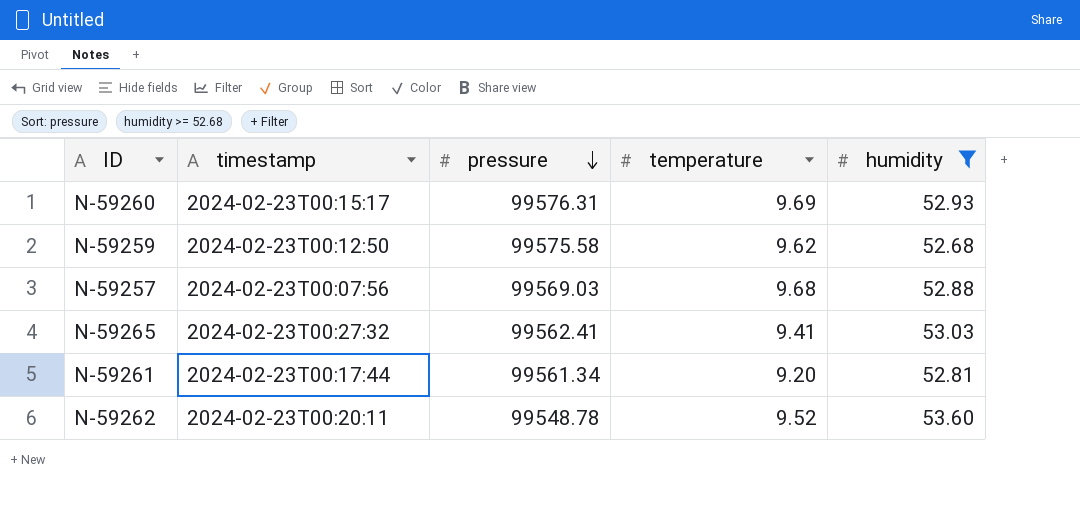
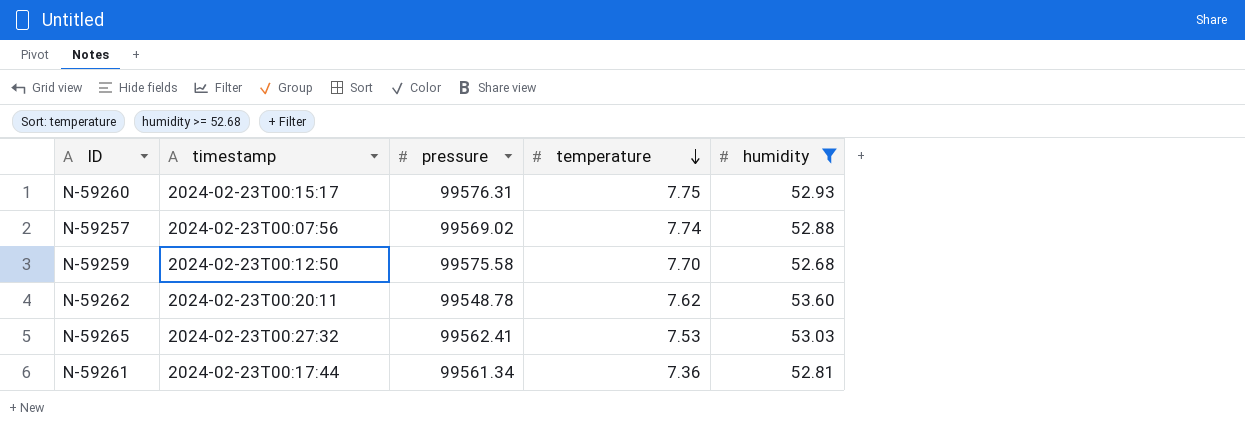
row order: pressure descending -> temperature descending
N-59260 | temperature: 9.69 -> 7.75
N-59257 | pressure: 99569.03 -> 99569.02
N-59257 | temperature: 9.68 -> 7.74
N-59259 | temperature: 9.62 -> 7.70
N-59262 | temperature: 9.52 -> 7.62
N-59265 | temperature: 9.41 -> 7.53
N-59261 | temperature: 9.20 -> 7.36

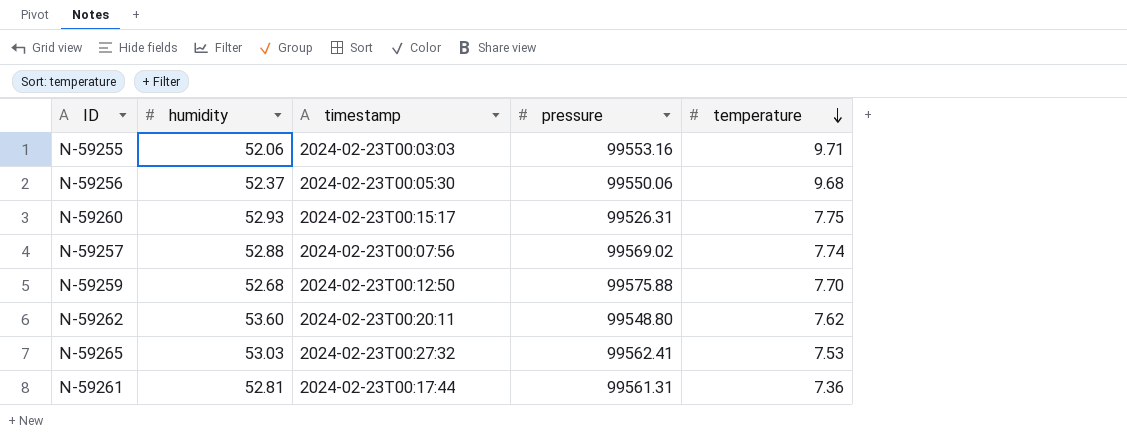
filter: humidity >= 52.68 -> none
column humidity | position: 5 -> 2
N-59260 | pressure: 99576.31 -> 99526.31
N-59259 | pressure: 99575.58 -> 99575.88
N-59262 | pressure: 99548.78 -> 99548.80
N-59261 | pressure: 99561.34 -> 99561.31

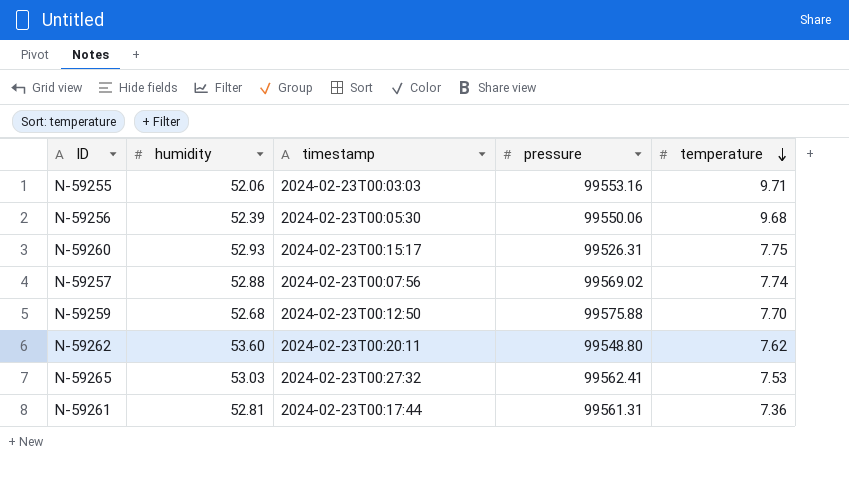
N-59256 | humidity: 52.37 -> 52.39

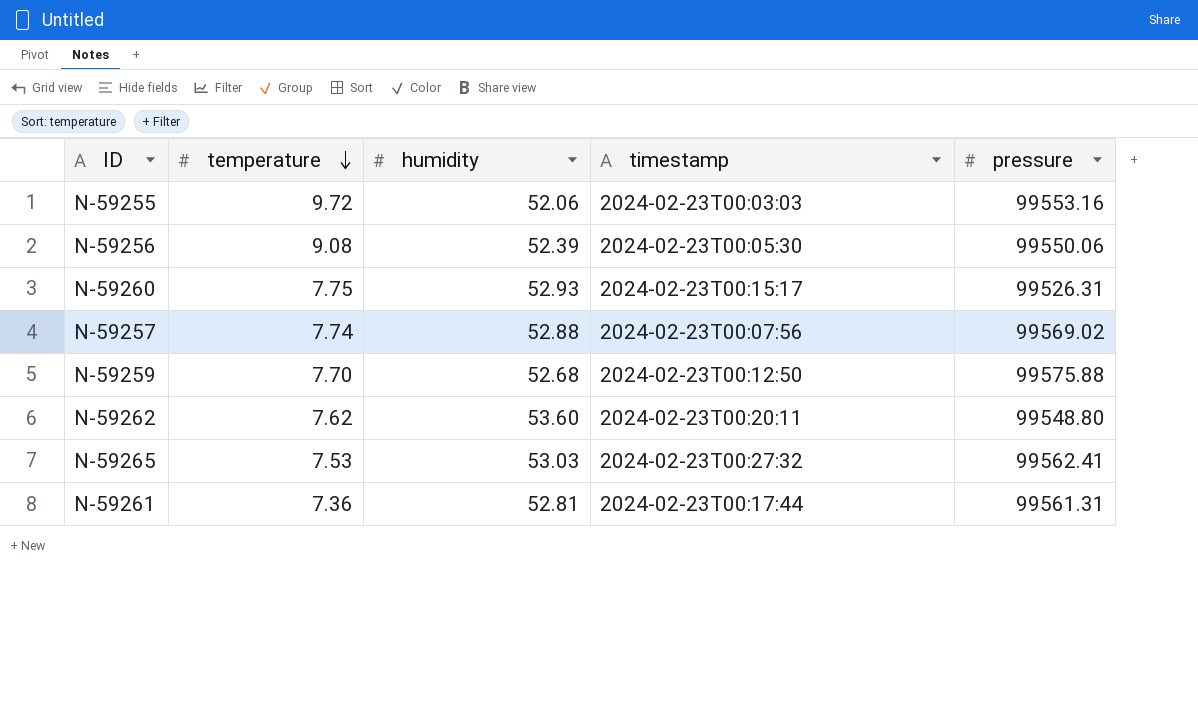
column temperature | position: 5 -> 2
N-59255 | temperature: 9.71 -> 9.72
N-59256 | temperature: 9.68 -> 9.08

